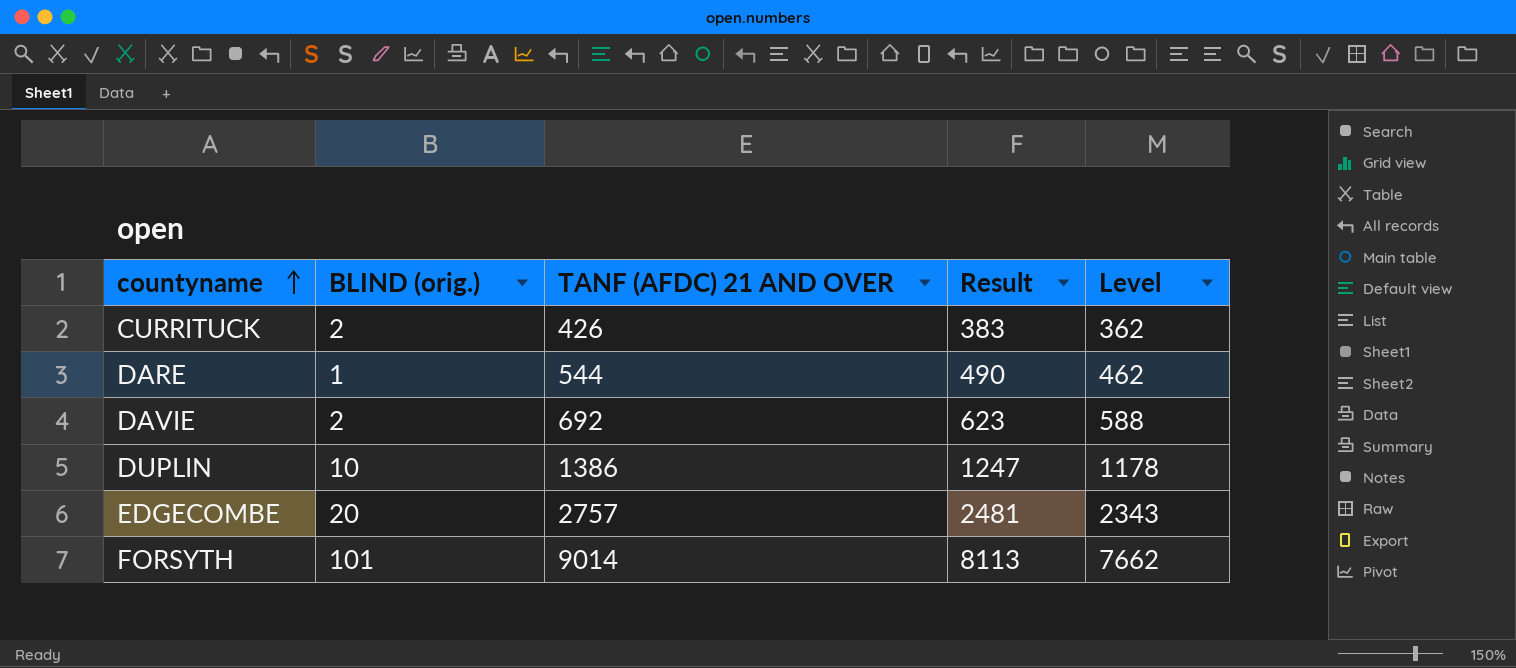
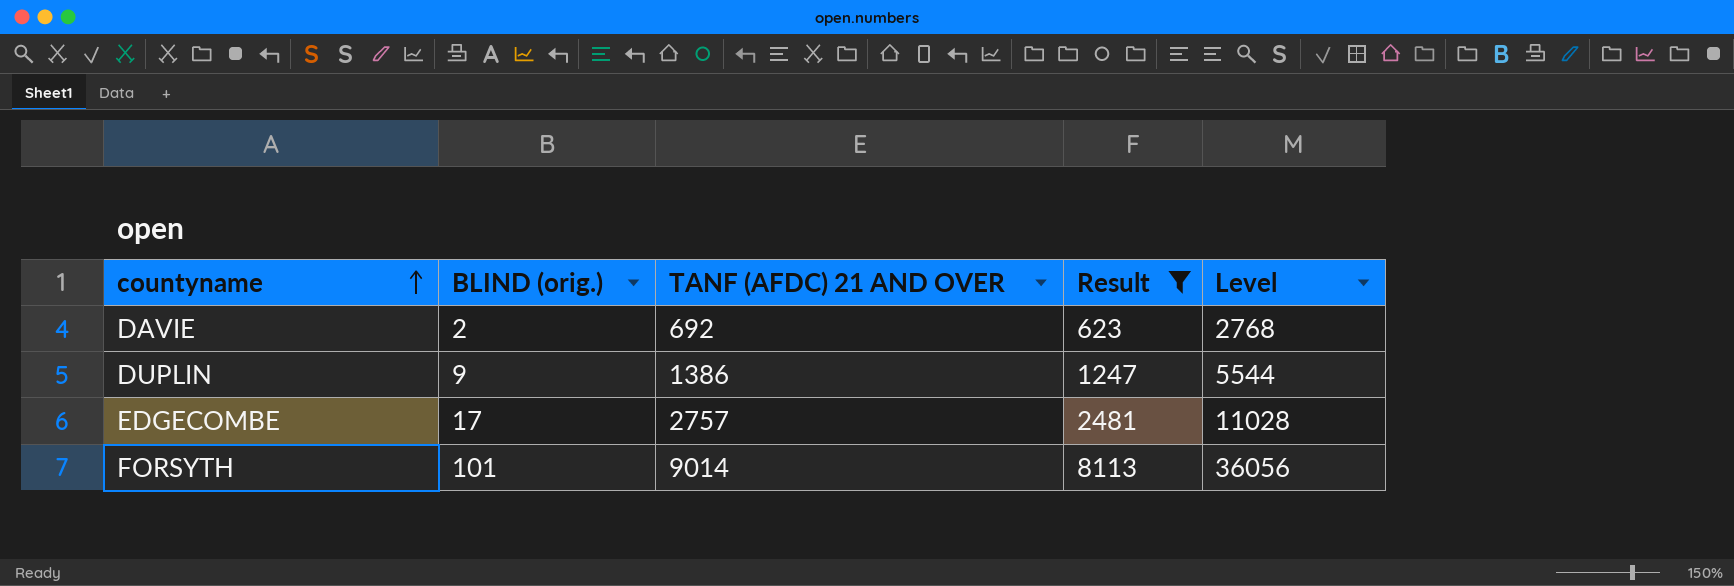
filter: none -> Result >= 623
column Level | formula: [TANF (AFDC) 21 AND OVER] * 0.85 -> [TANF (AFDC) 21 AND OVER] * 4
DUPLIN | BLIND (orig.): 10 -> 9
EDGECOMBE | BLIND (orig.): 20 -> 17

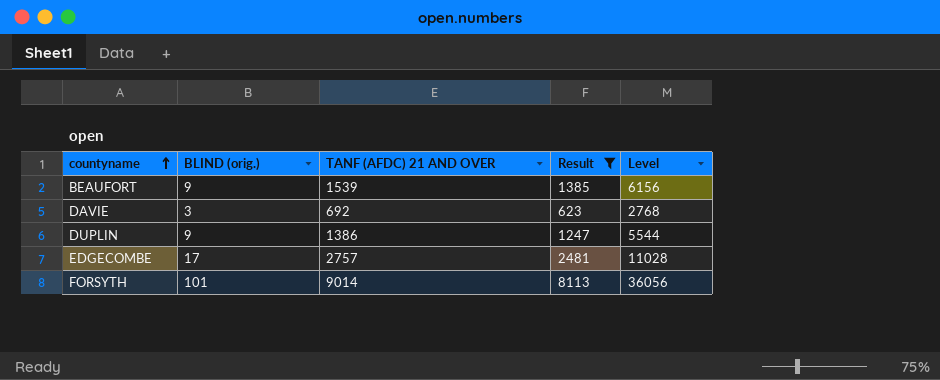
row BEAUFORT: none -> 9 | 1539 | 1385 | 6156
DAVIE | BLIND (orig.): 2 -> 3

